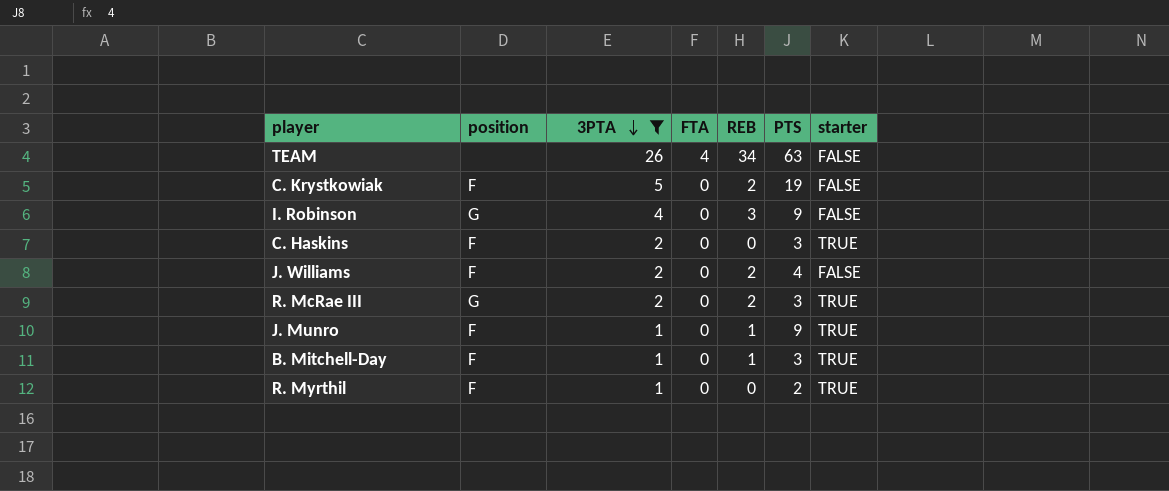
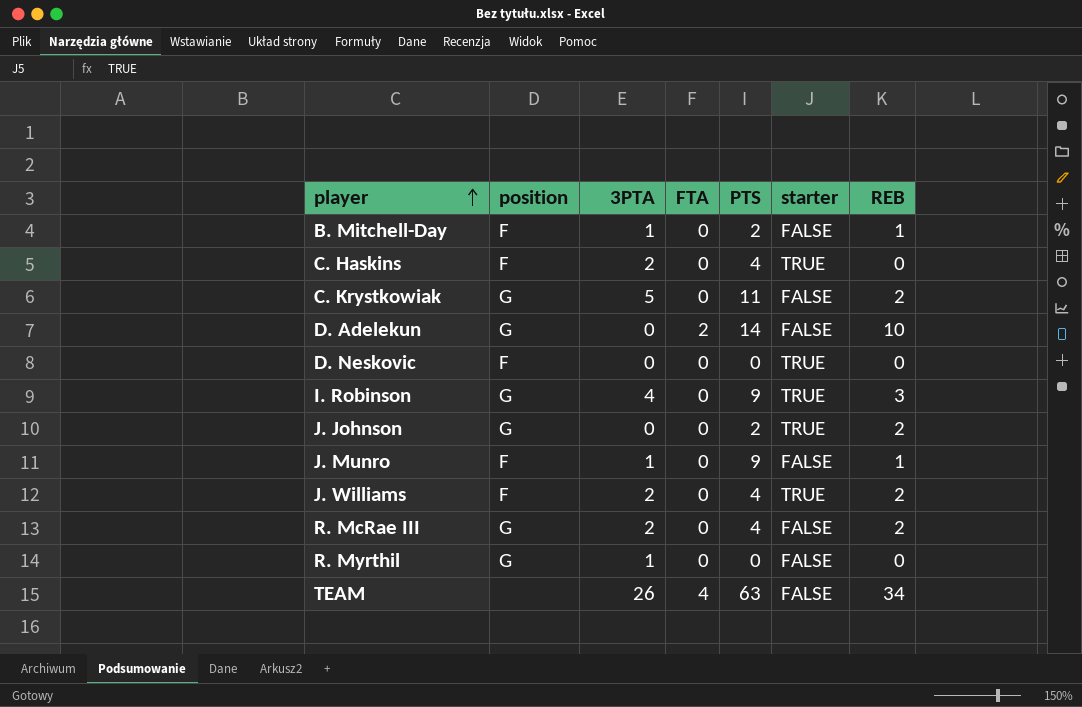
filter: 3PTA != 0 -> none
row order: 3PTA descending -> player ascending
column REB | position: 5 -> 7
B. Mitchell-Day | PTS: 3 -> 2
B. Mitchell-Day | starter: TRUE -> FALSE
C. Haskins | PTS: 3 -> 4
C. Krystkowiak | position: F -> G
C. Krystkowiak | PTS: 19 -> 11
I. Robinson | starter: FALSE -> TRUE
J. Munro | starter: TRUE -> FALSE
J. Williams | starter: FALSE -> TRUE
R. McRae III | PTS: 3 -> 4
R. McRae III | starter: TRUE -> FALSE
R. Myrthil | position: F -> G
R. Myrthil | PTS: 2 -> 0
R. Myrthil | starter: TRUE -> FALSE

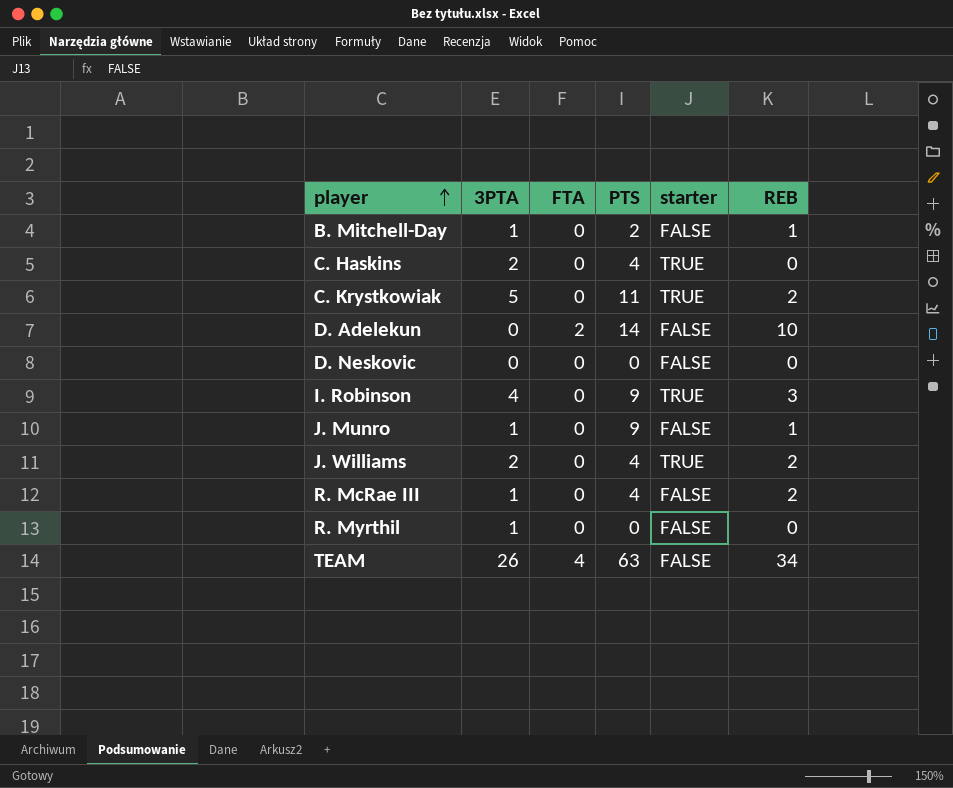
column position | position: 2 -> none
row J. Johnson: G | 0 | 0 | 2 | TRUE | 2 -> none
C. Krystkowiak | starter: FALSE -> TRUE
D. Neskovic | starter: TRUE -> FALSE
R. McRae III | 3PTA: 2 -> 1

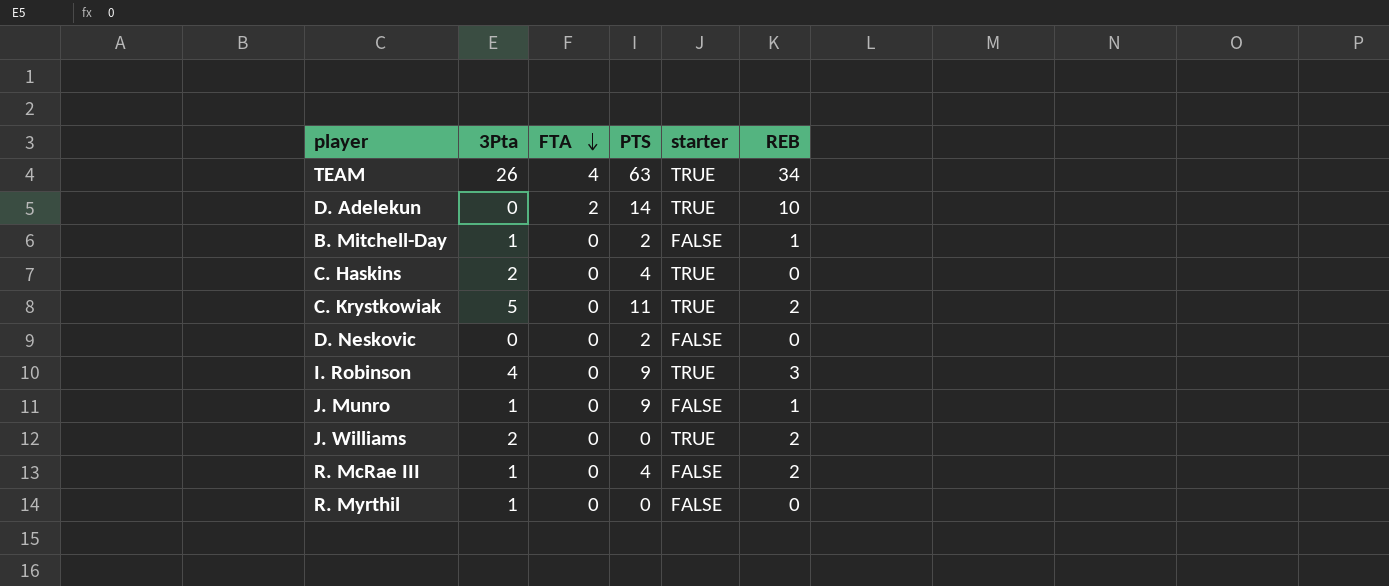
row order: player ascending -> FTA descending
column name: 3PTA -> 3Pta
TEAM | starter: FALSE -> TRUE
D. Adelekun | starter: FALSE -> TRUE
D. Neskovic | PTS: 0 -> 2
J. Williams | PTS: 4 -> 0

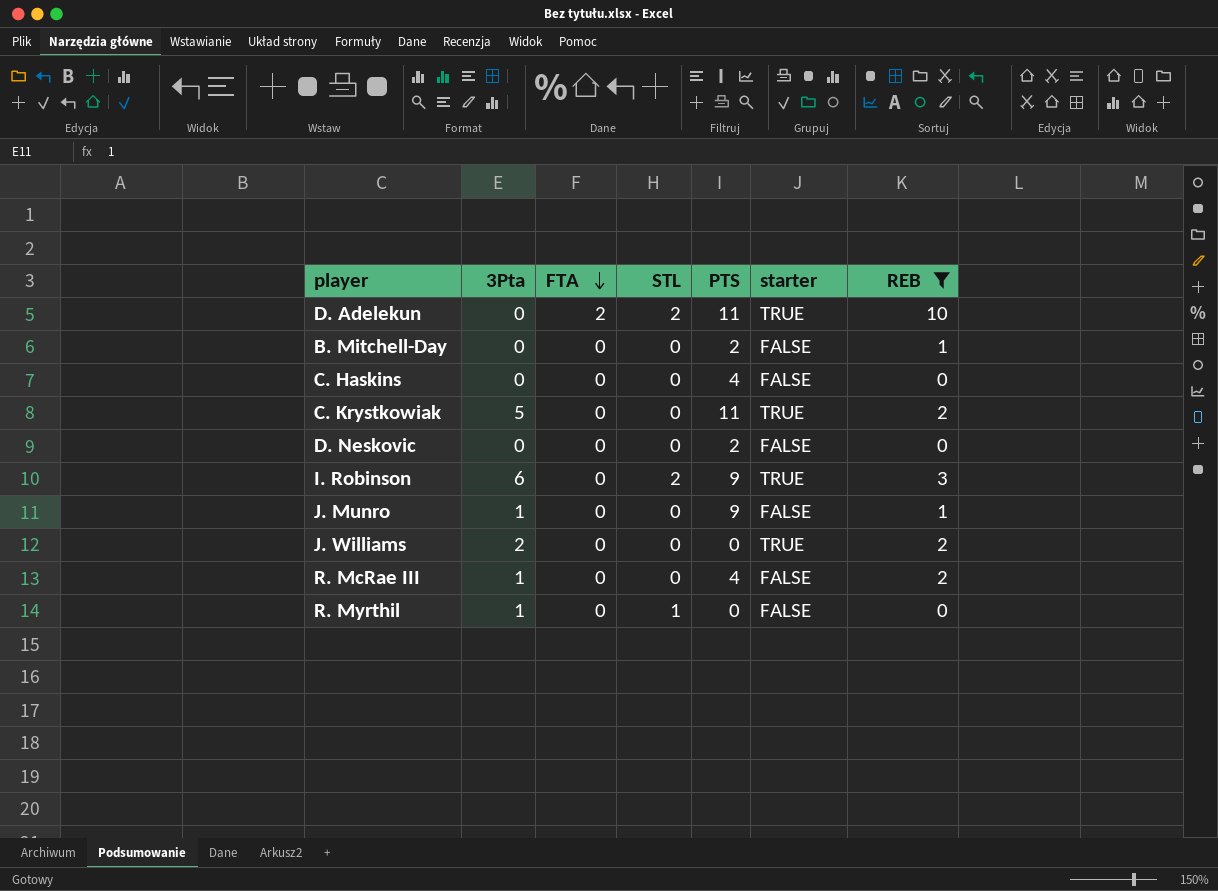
filter: none -> REB != 34
column STL | position: none -> 4
D. Adelekun | PTS: 14 -> 11
B. Mitchell-Day | 3Pta: 1 -> 0
C. Haskins | 3Pta: 2 -> 0
C. Haskins | starter: TRUE -> FALSE
I. Robinson | 3Pta: 4 -> 6

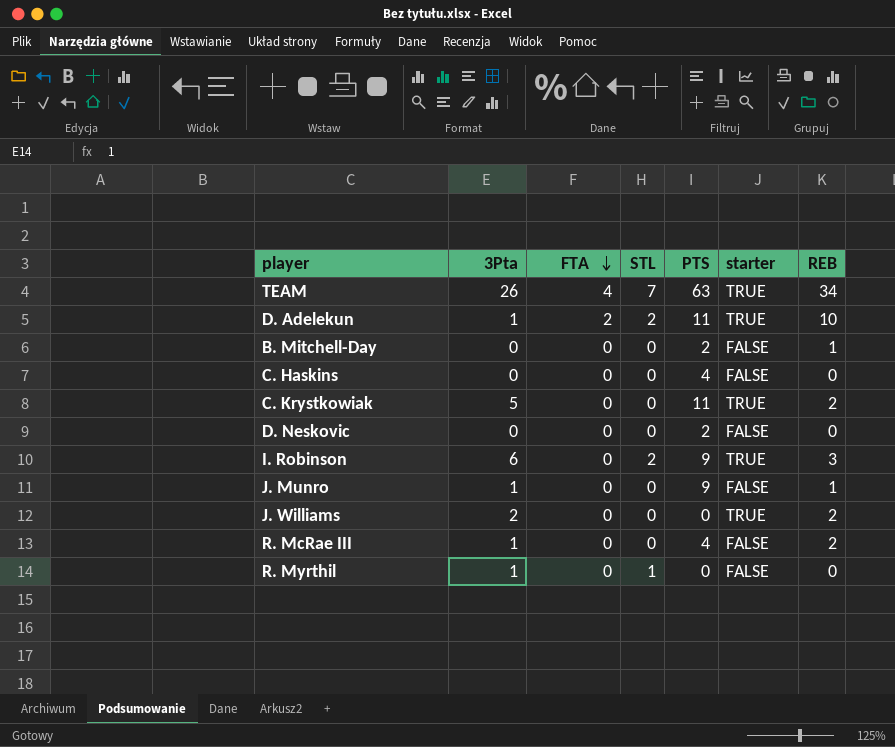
filter: REB != 34 -> none
D. Adelekun | 3Pta: 0 -> 1

